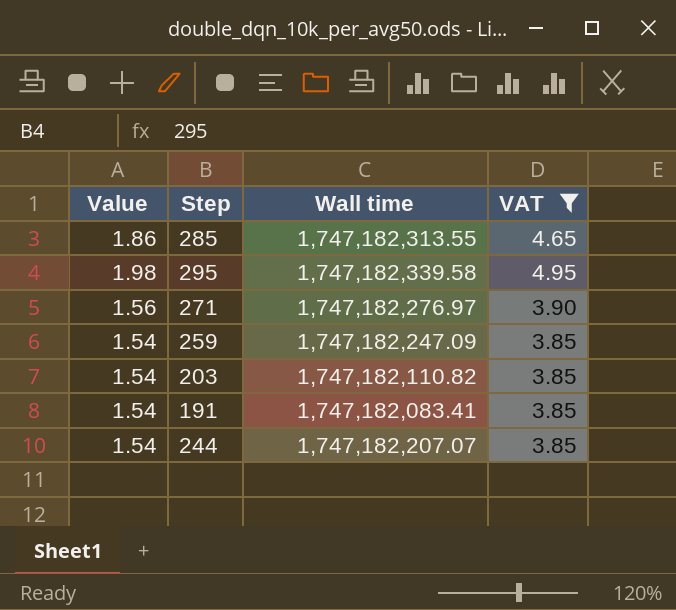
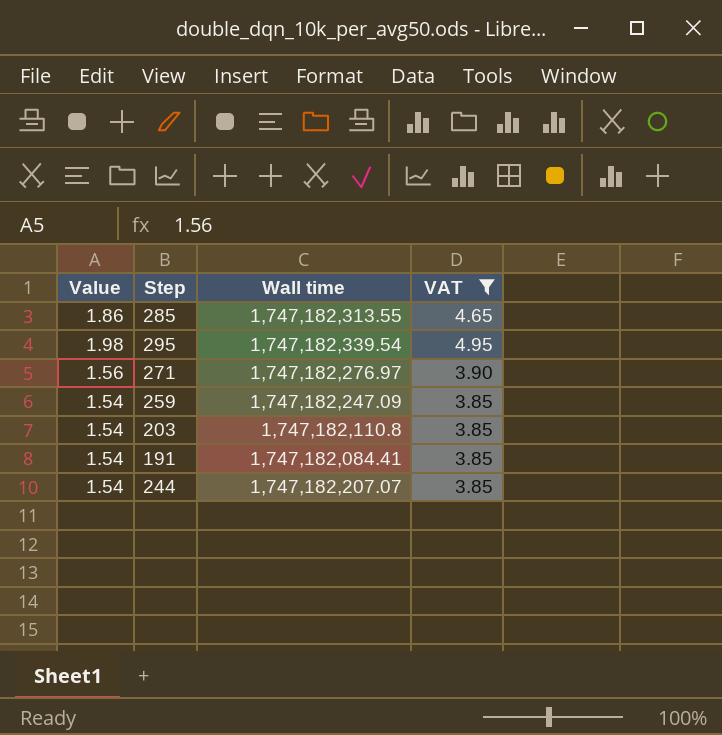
295 | Wall time: 1,747,182,339.58 -> 1,747,182,339.54
203 | Wall time: 1,747,182,110.82 -> 1,747,182,110.8
191 | Wall time: 1,747,182,083.41 -> 1,747,182,084.41

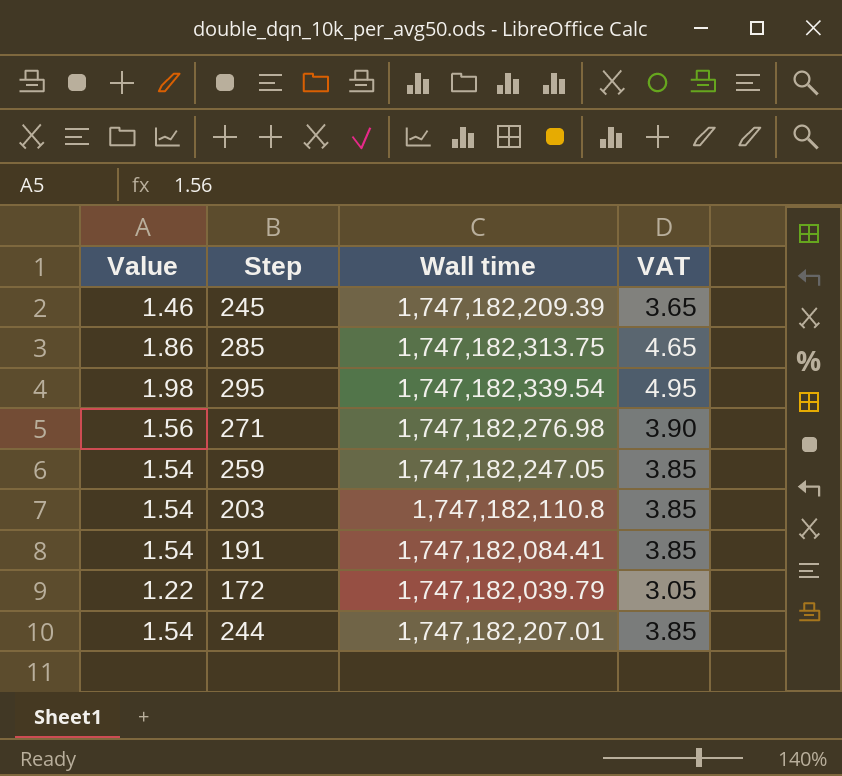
filter: VAT >= 3.85 -> none
285 | Wall time: 1,747,182,313.55 -> 1,747,182,313.75
271 | Wall time: 1,747,182,276.97 -> 1,747,182,276.98
259 | Wall time: 1,747,182,247.09 -> 1,747,182,247.05
244 | Wall time: 1,747,182,207.07 -> 1,747,182,207.01

